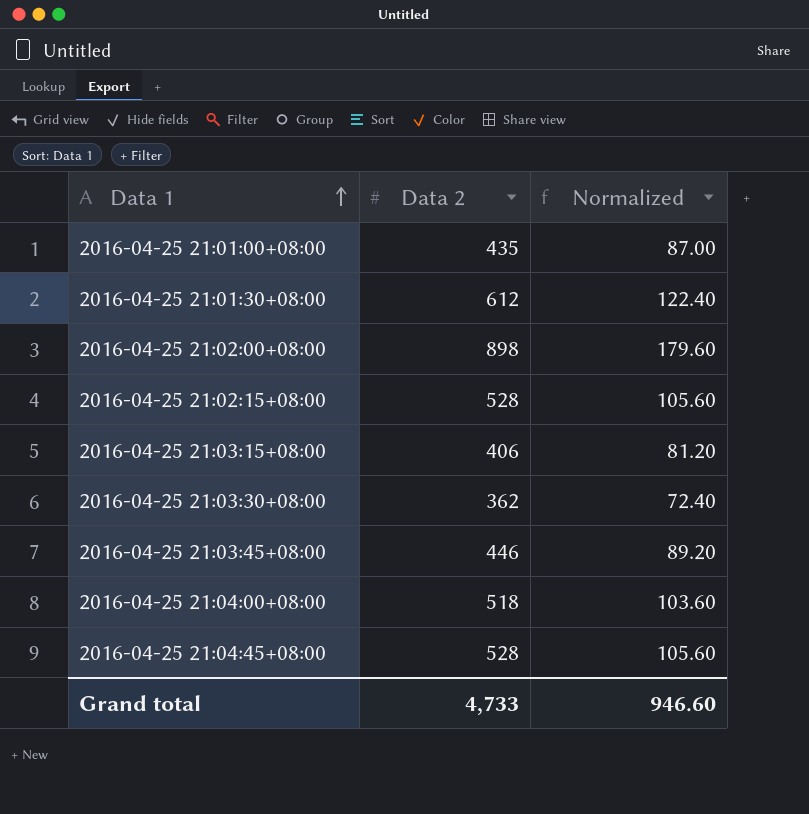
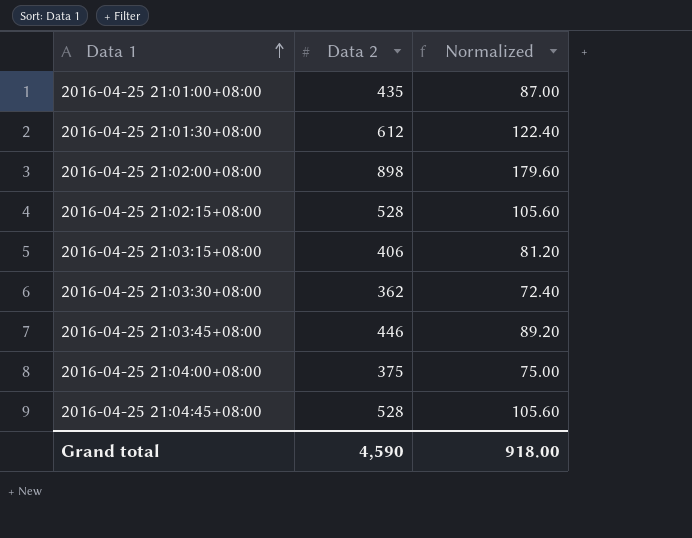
2016-04-25 21:04:00+08:00 | Data 2: 518 -> 375
2016-04-25 21:04:00+08:00 | Normalized: 103.60 -> 75.00
Grand total | Data 2: 4,733 -> 4,590
Grand total | Normalized: 946.60 -> 918.00

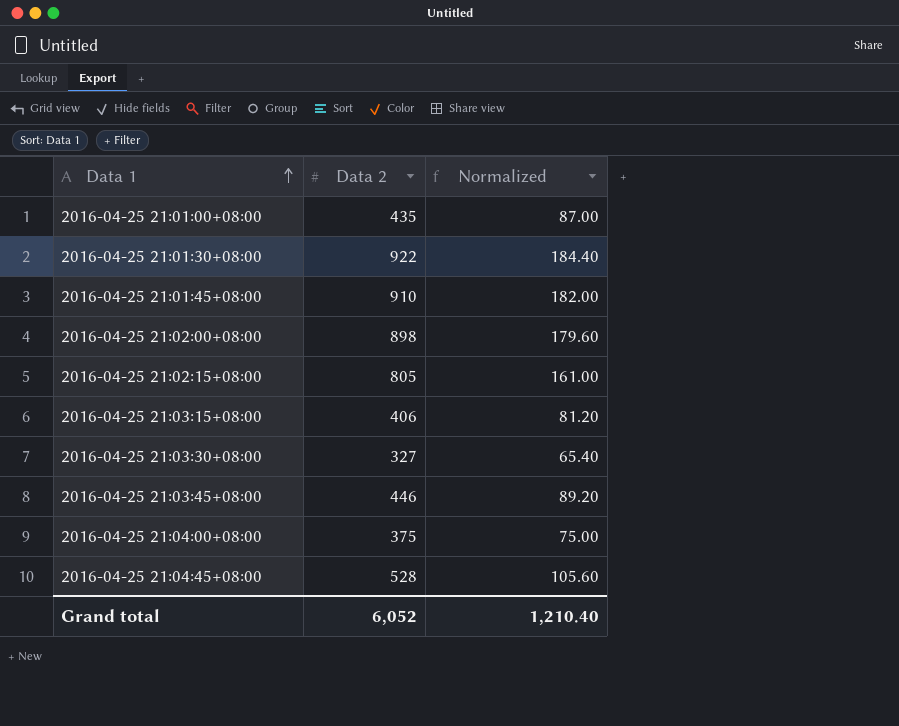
2016-04-25 21:01:30+08:00 | Data 2: 612 -> 922
2016-04-25 21:01:30+08:00 | Normalized: 122.40 -> 184.40
row 2016-04-25 21:01:45+08:00: none -> 910 | 182.00
2016-04-25 21:02:15+08:00 | Data 2: 528 -> 805
2016-04-25 21:02:15+08:00 | Normalized: 105.60 -> 161.00
2016-04-25 21:03:30+08:00 | Data 2: 362 -> 327
2016-04-25 21:03:30+08:00 | Normalized: 72.40 -> 65.40
Grand total | Data 2: 4,590 -> 6,052
Grand total | Normalized: 918.00 -> 1,210.40

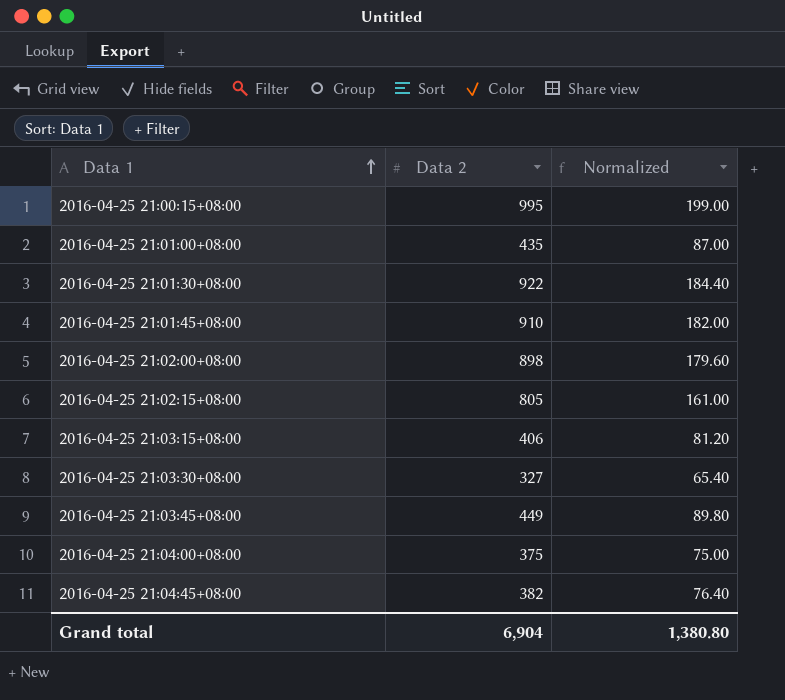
row 2016-04-25 21:00:15+08:00: none -> 995 | 199.00
2016-04-25 21:03:45+08:00 | Data 2: 446 -> 449
2016-04-25 21:03:45+08:00 | Normalized: 89.20 -> 89.80
2016-04-25 21:04:45+08:00 | Data 2: 528 -> 382
2016-04-25 21:04:45+08:00 | Normalized: 105.60 -> 76.40
Grand total | Data 2: 6,052 -> 6,904
Grand total | Normalized: 1,210.40 -> 1,380.80

